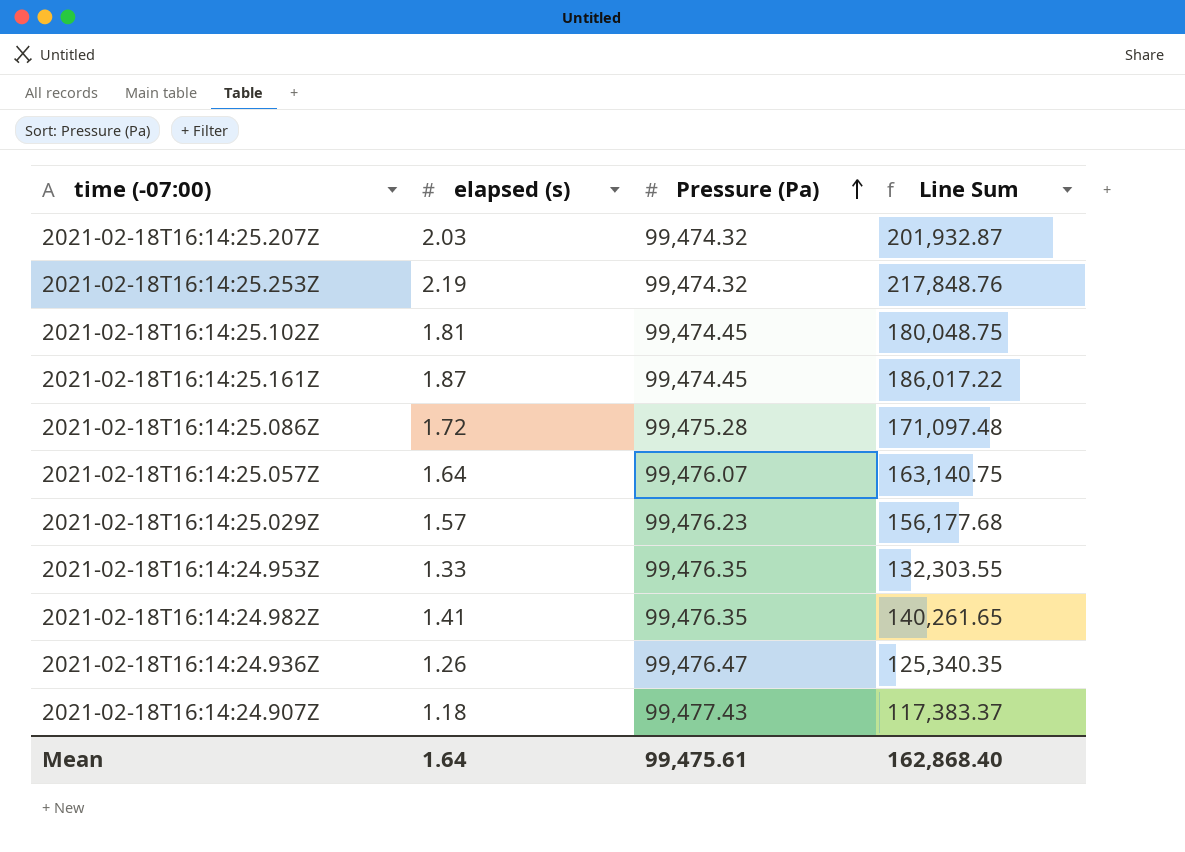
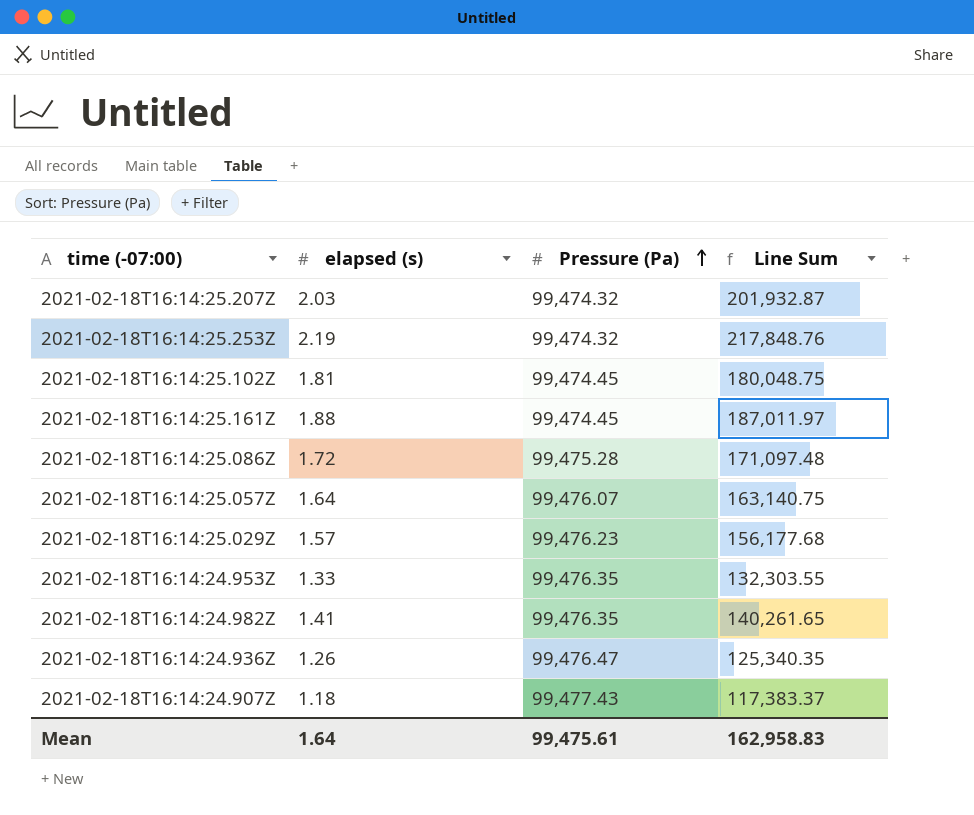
2021-02-18T16:14:25.161Z | elapsed (s): 1.87 -> 1.88
2021-02-18T16:14:25.161Z | Line Sum: 186,017.22 -> 187,011.97
Mean | Line Sum: 162,868.40 -> 162,958.83

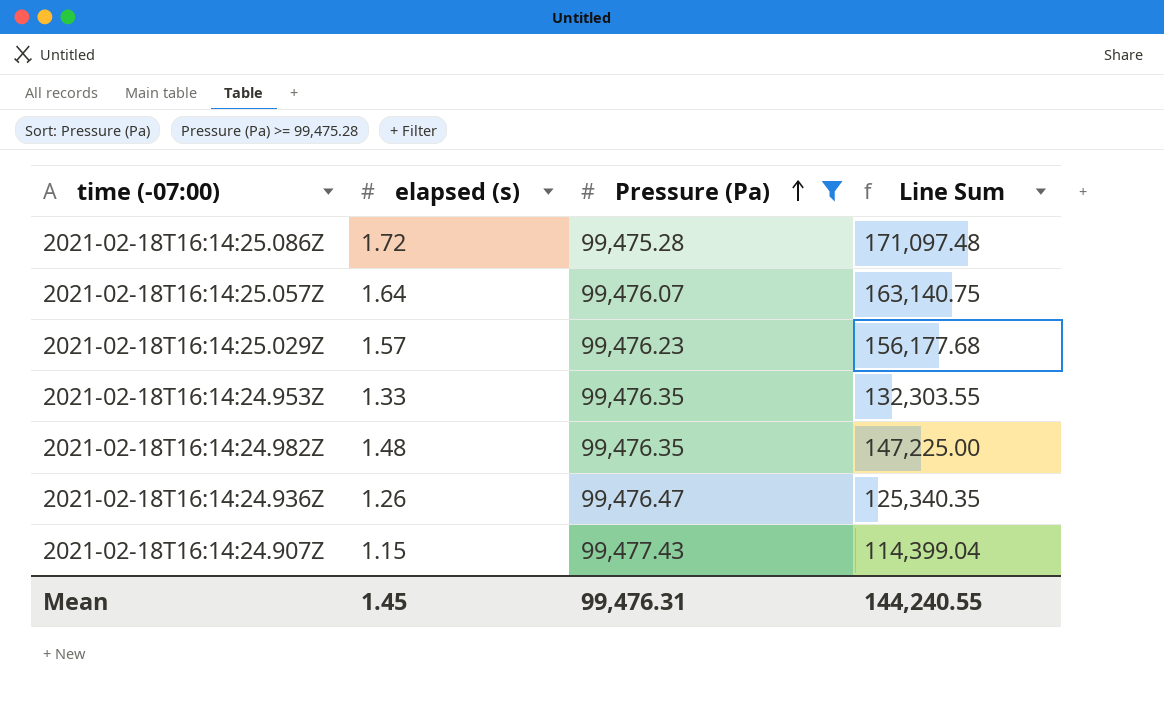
filter: none -> Pressure (Pa) >= 99,475.28
2021-02-18T16:14:24.982Z | elapsed (s): 1.41 -> 1.48
2021-02-18T16:14:24.982Z | Line Sum: 140,261.65 -> 147,225.00
2021-02-18T16:14:24.907Z | elapsed (s): 1.18 -> 1.15
2021-02-18T16:14:24.907Z | Line Sum: 117,383.37 -> 114,399.04
Mean | elapsed (s): 1.64 -> 1.45
Mean | Pressure (Pa): 99,475.61 -> 99,476.31
Mean | Line Sum: 162,958.83 -> 144,240.55

